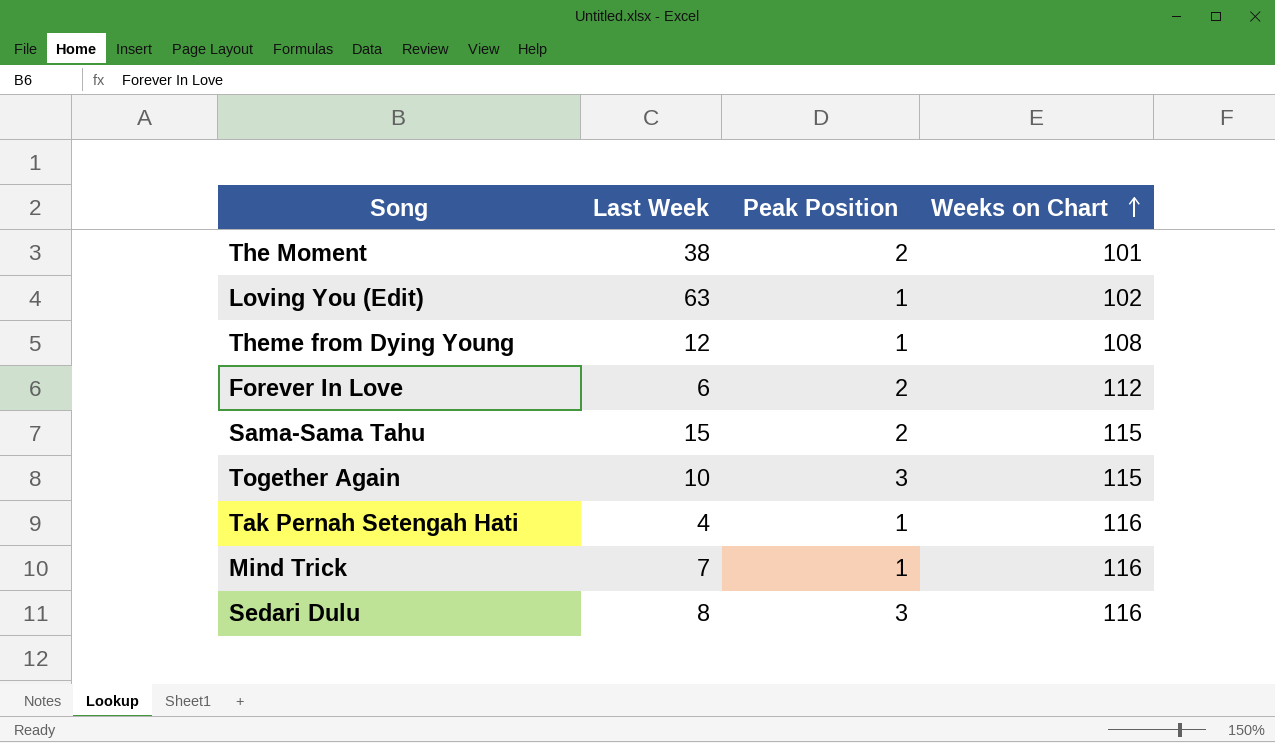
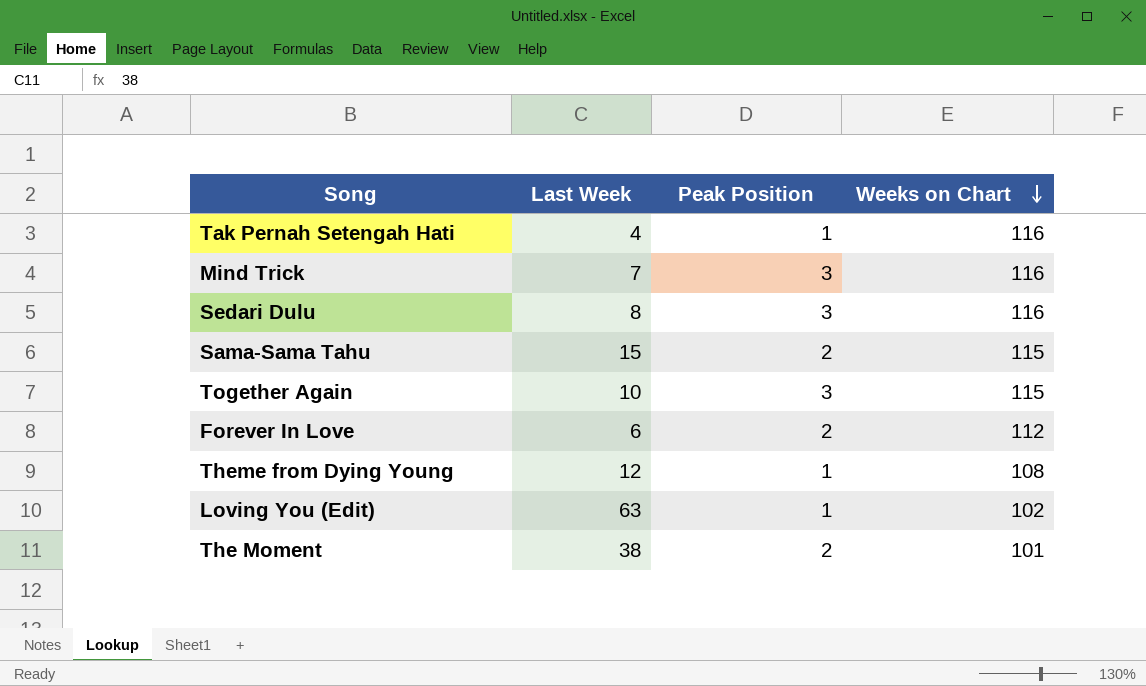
row order: Weeks on Chart ascending -> Weeks on Chart descending
Mind Trick | Peak Position: 1 -> 3

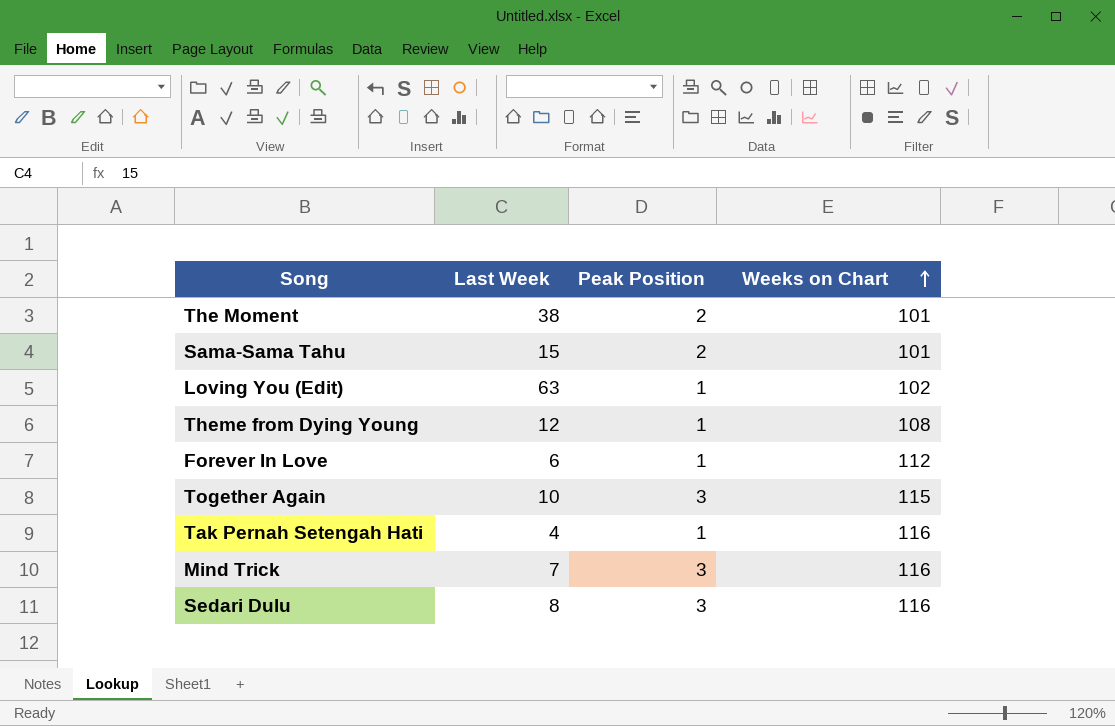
row order: Weeks on Chart descending -> Weeks on Chart ascending
Sama-Sama Tahu | Weeks on Chart: 115 -> 101
Forever In Love | Peak Position: 2 -> 1

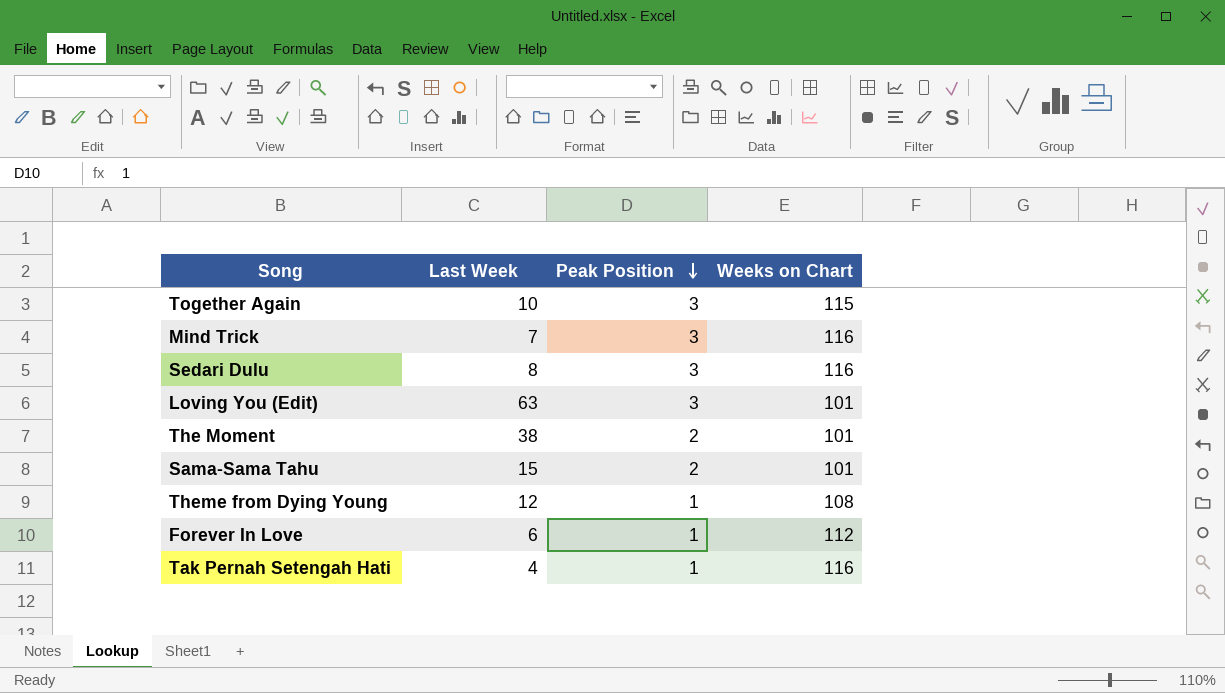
row order: Weeks on Chart ascending -> Peak Position descending
Loving You (Edit) | Peak Position: 1 -> 3
Loving You (Edit) | Weeks on Chart: 102 -> 101

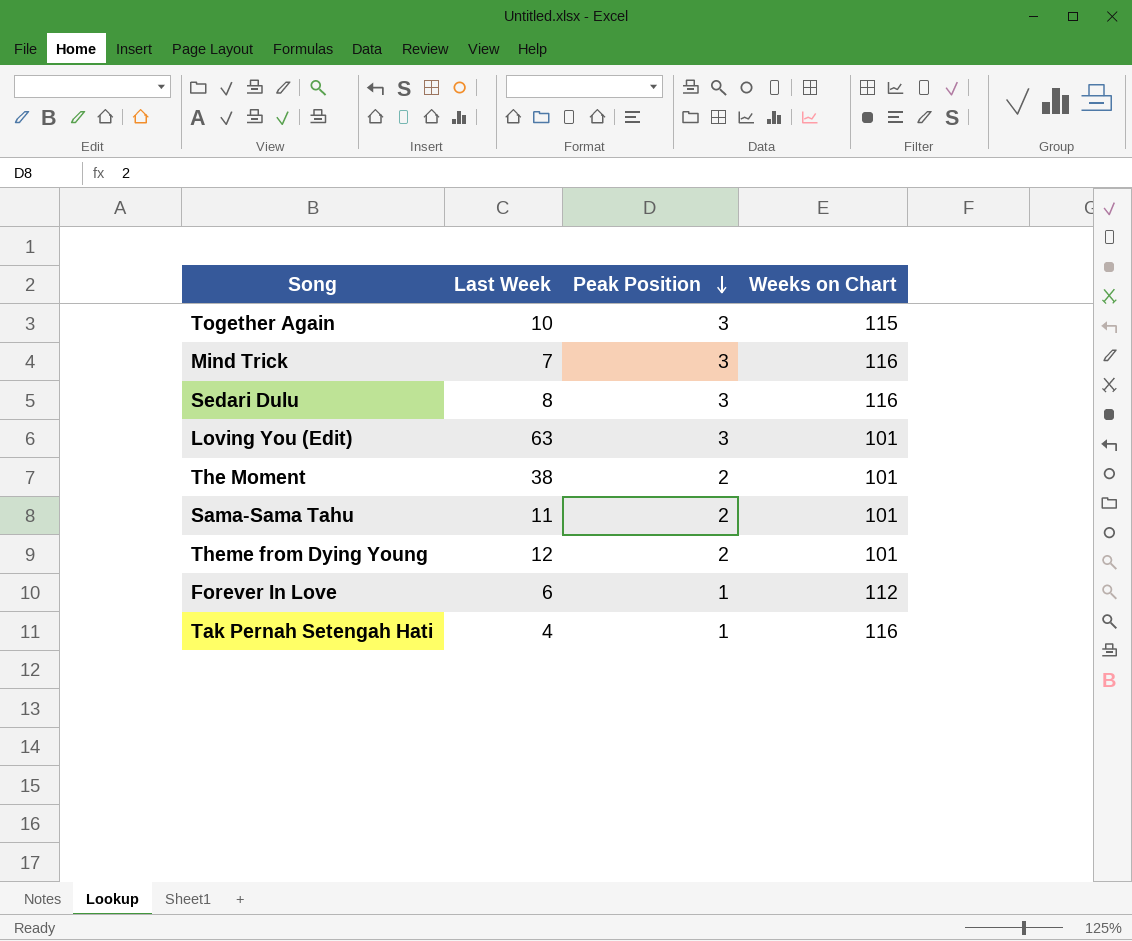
Sama-Sama Tahu | Last Week: 15 -> 11
Theme from Dying Young | Peak Position: 1 -> 2
Theme from Dying Young | Weeks on Chart: 108 -> 101

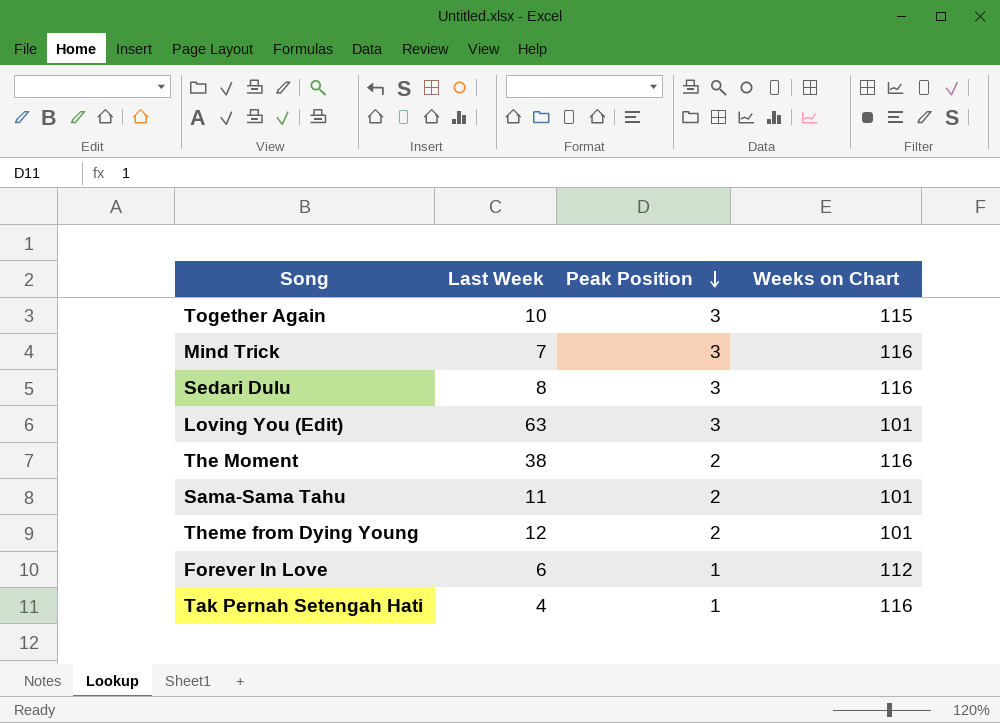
The Moment | Weeks on Chart: 101 -> 116

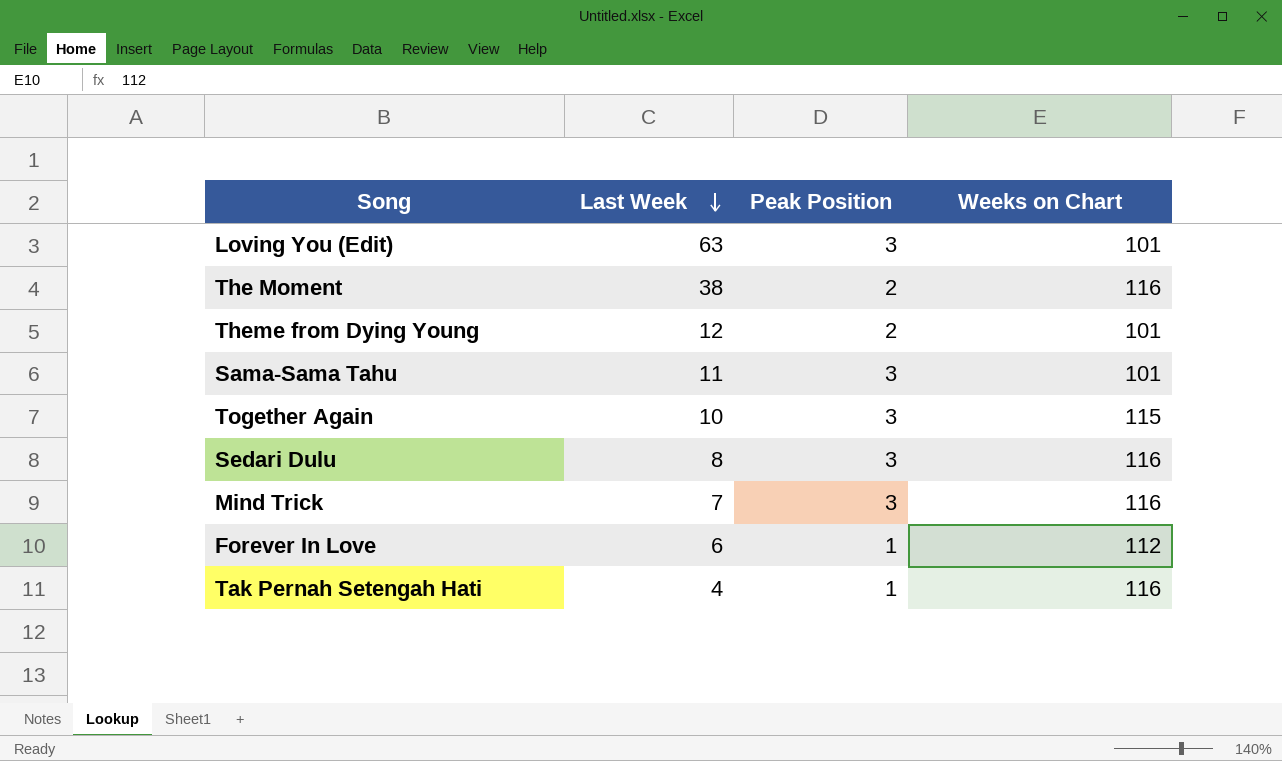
row order: Peak Position descending -> Last Week descending
Sama-Sama Tahu | Peak Position: 2 -> 3

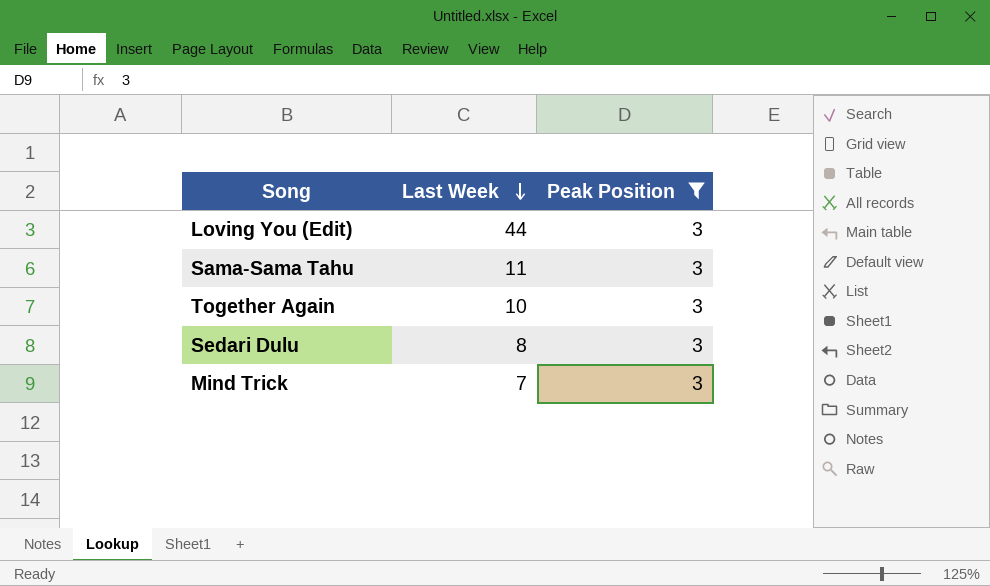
filter: none -> Peak Position = 3
column Weeks on Chart | position: 4 -> none
Loving You (Edit) | Last Week: 63 -> 44

